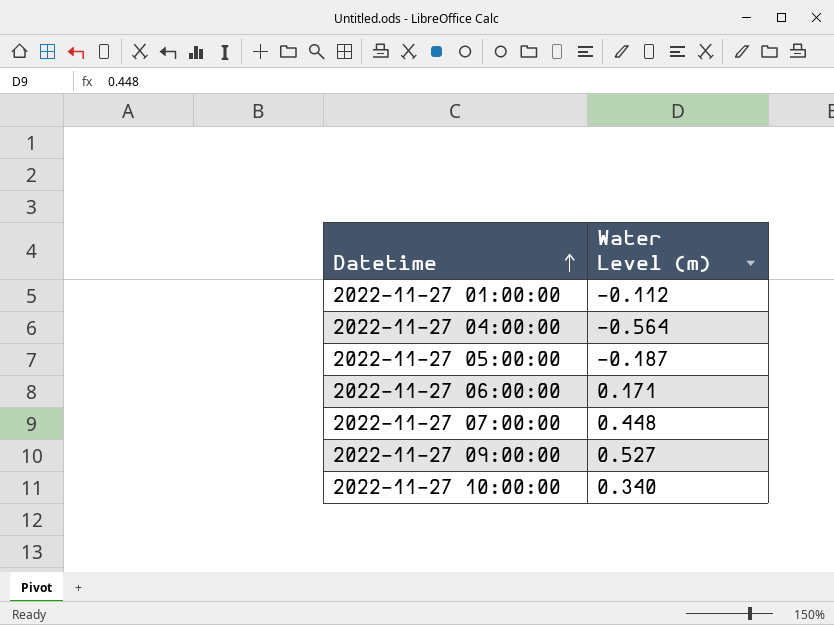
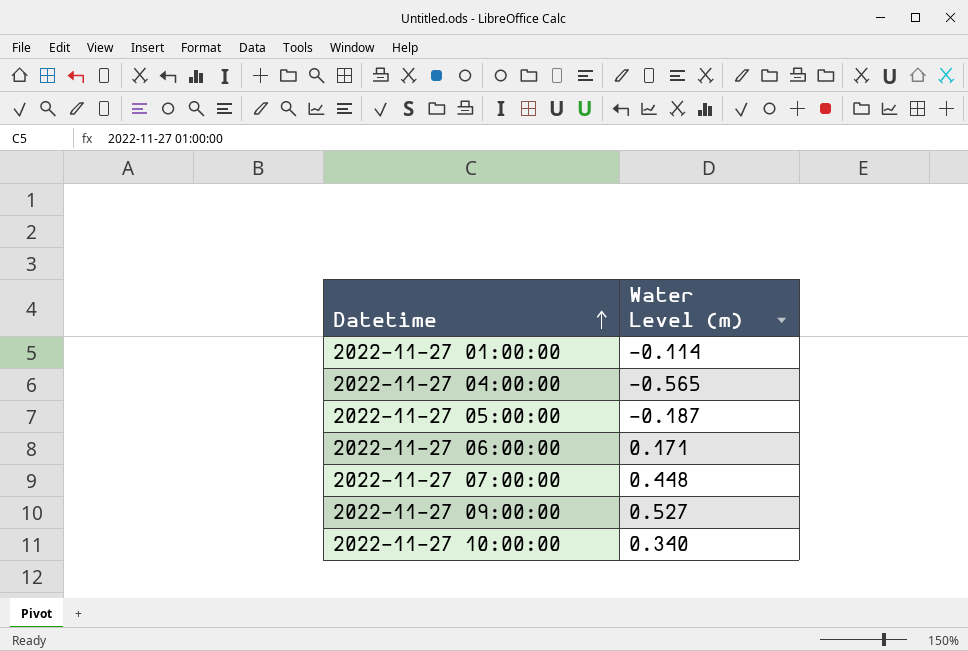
2022-11-27 01:00:00 | Water Level (m): -0.112 -> -0.114
2022-11-27 04:00:00 | Water Level (m): -0.564 -> -0.565

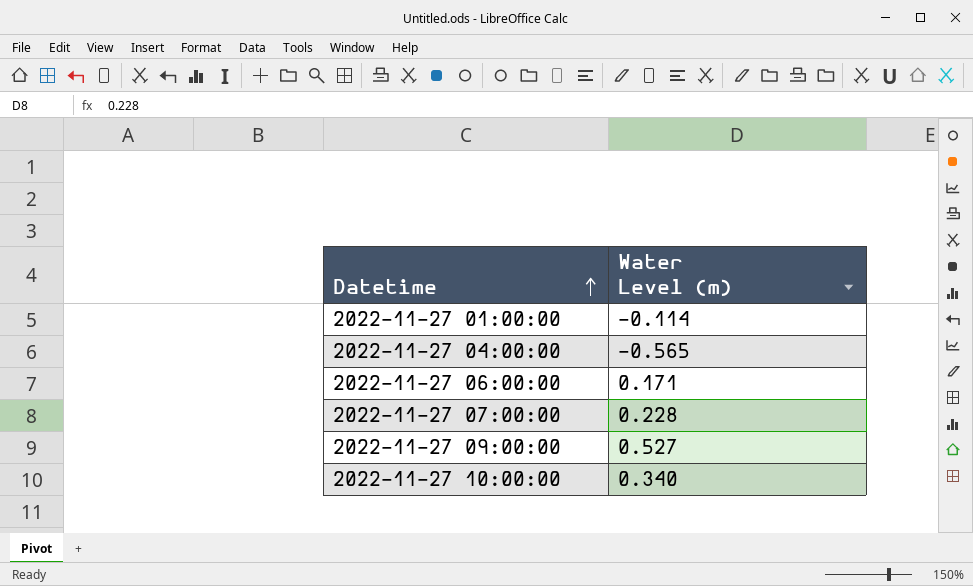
row 2022-11-27 05:00:00: -0.187 -> none
2022-11-27 07:00:00 | Water Level (m): 0.448 -> 0.228

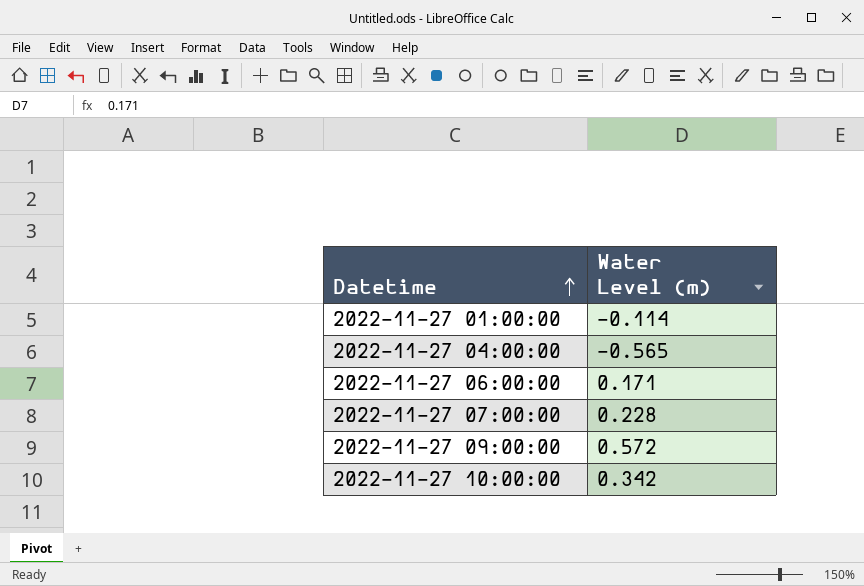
2022-11-27 09:00:00 | Water Level (m): 0.527 -> 0.572
2022-11-27 10:00:00 | Water Level (m): 0.340 -> 0.342

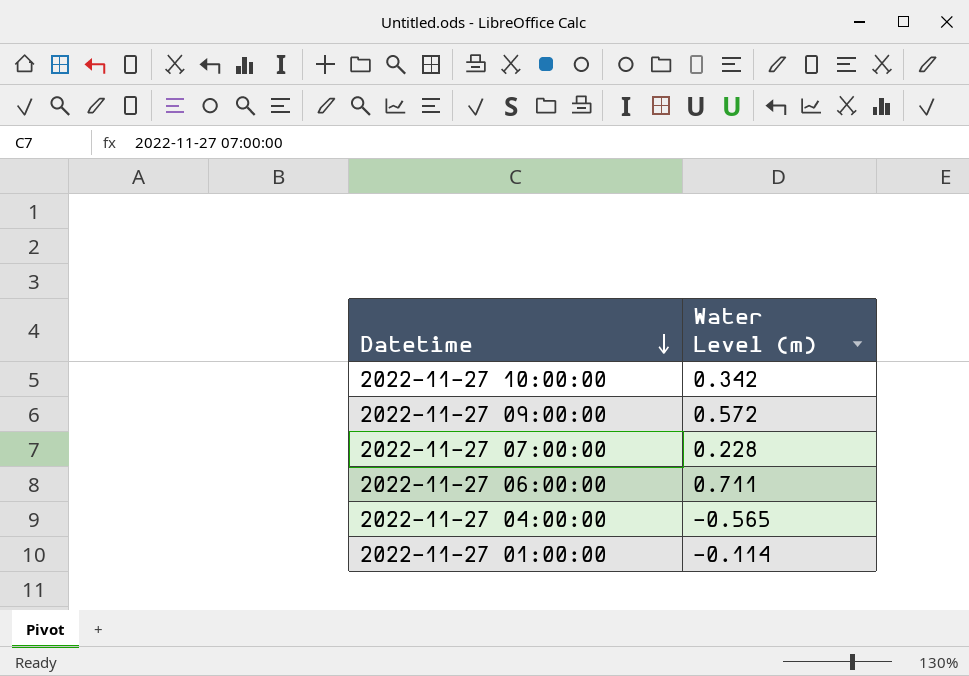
row order: Datetime ascending -> Datetime descending
2022-11-27 06:00:00 | Water Level (m): 0.171 -> 0.711

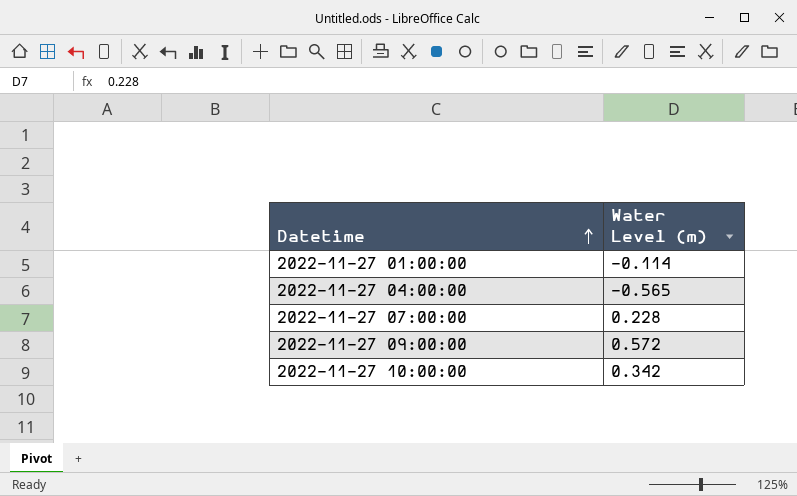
row order: Datetime descending -> Datetime ascending
row 2022-11-27 06:00:00: 0.711 -> none

